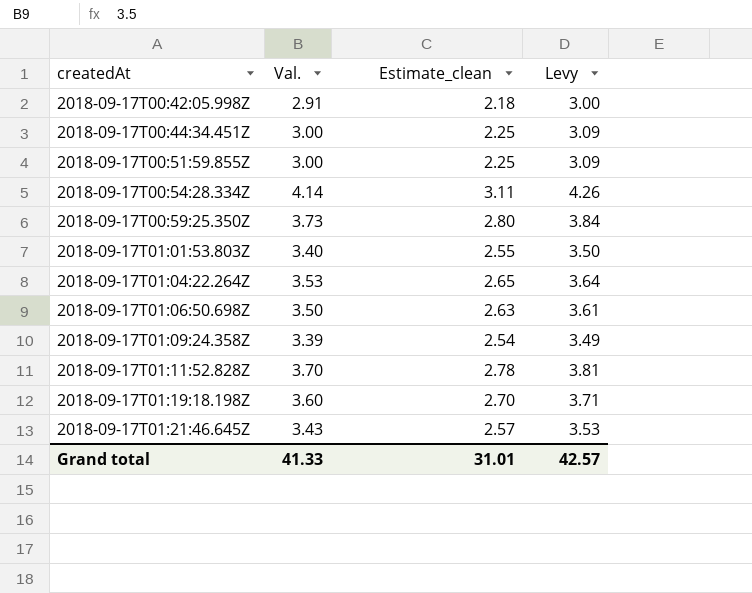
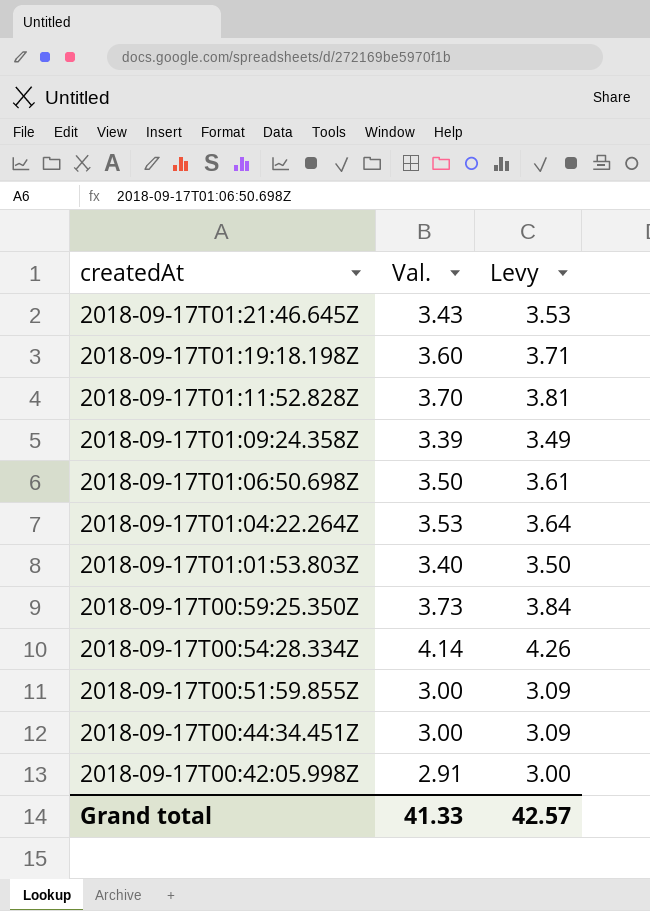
row order: createdAt ascending -> createdAt descending
column Estimate_clean | formula: [Val.] * 0.75 -> none

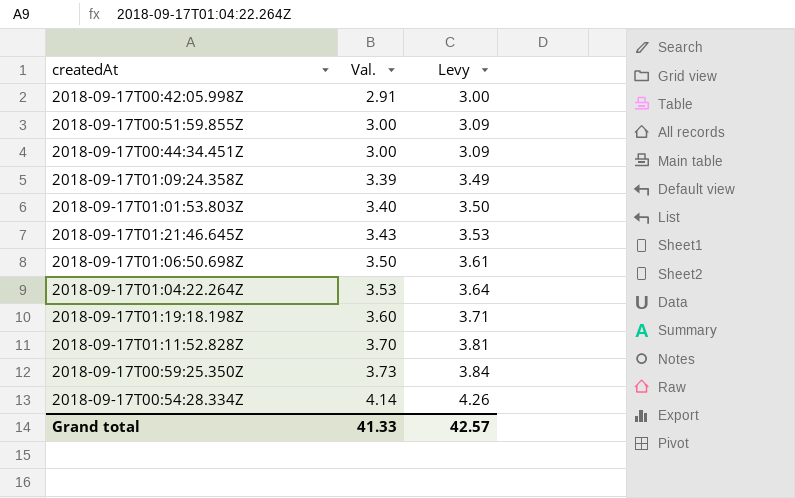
row order: createdAt descending -> Val. ascending

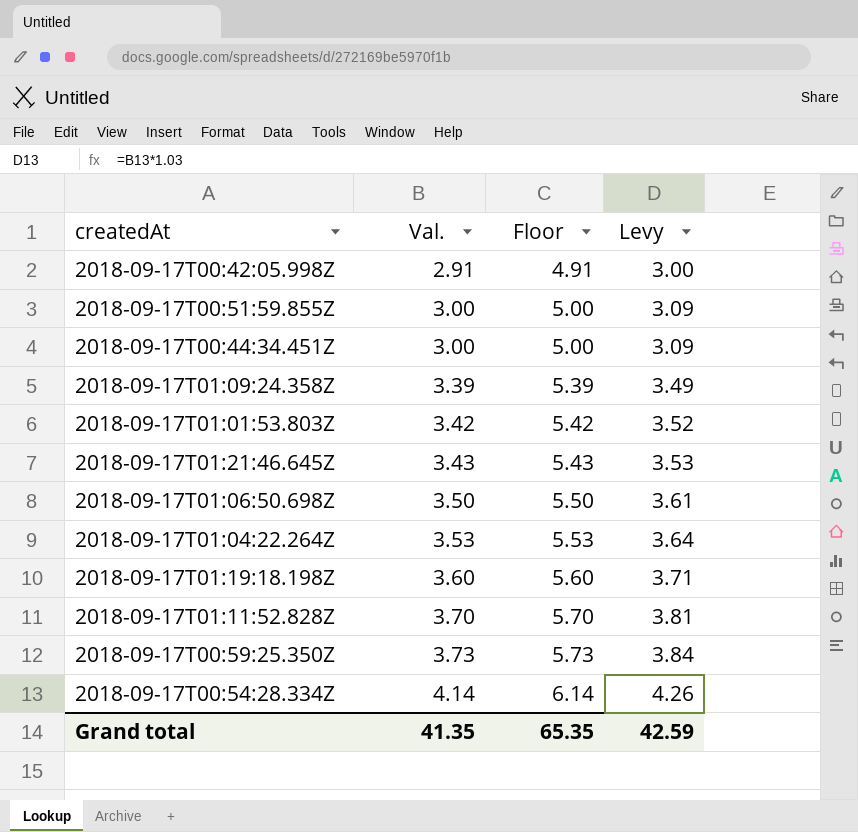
column Floor | formula: none -> [Val.] + 2
2018-09-17T01:01:53.803Z | Val.: 3.40 -> 3.42
2018-09-17T01:01:53.803Z | Levy: 3.50 -> 3.52
Grand total | Val.: 41.33 -> 41.35
Grand total | Levy: 42.57 -> 42.59

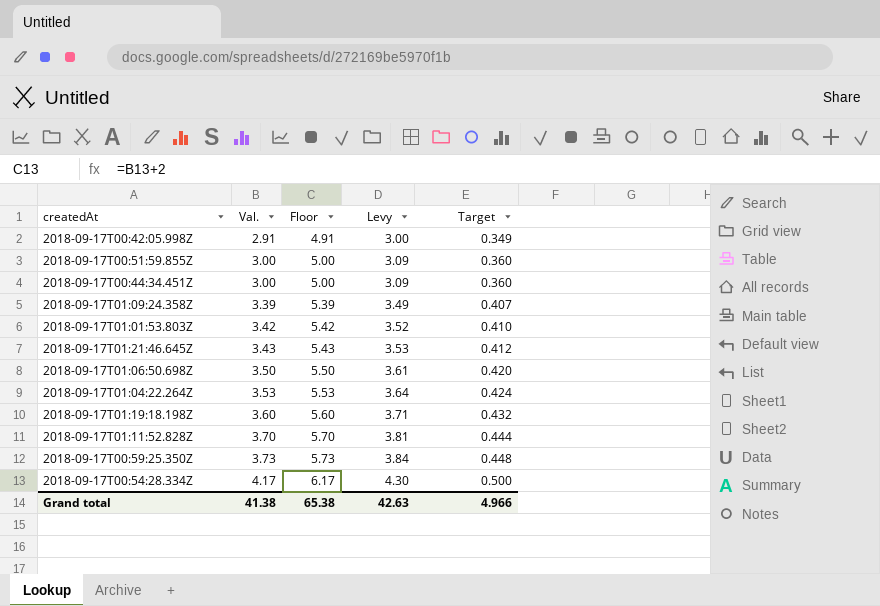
column Target | formula: none -> [Val.] * 0.12
2018-09-17T00:54:28.334Z | Val.: 4.14 -> 4.17
2018-09-17T00:54:28.334Z | Floor: 6.14 -> 6.17
2018-09-17T00:54:28.334Z | Levy: 4.26 -> 4.30
Grand total | Val.: 41.35 -> 41.38
Grand total | Floor: 65.35 -> 65.38
Grand total | Levy: 42.59 -> 42.63

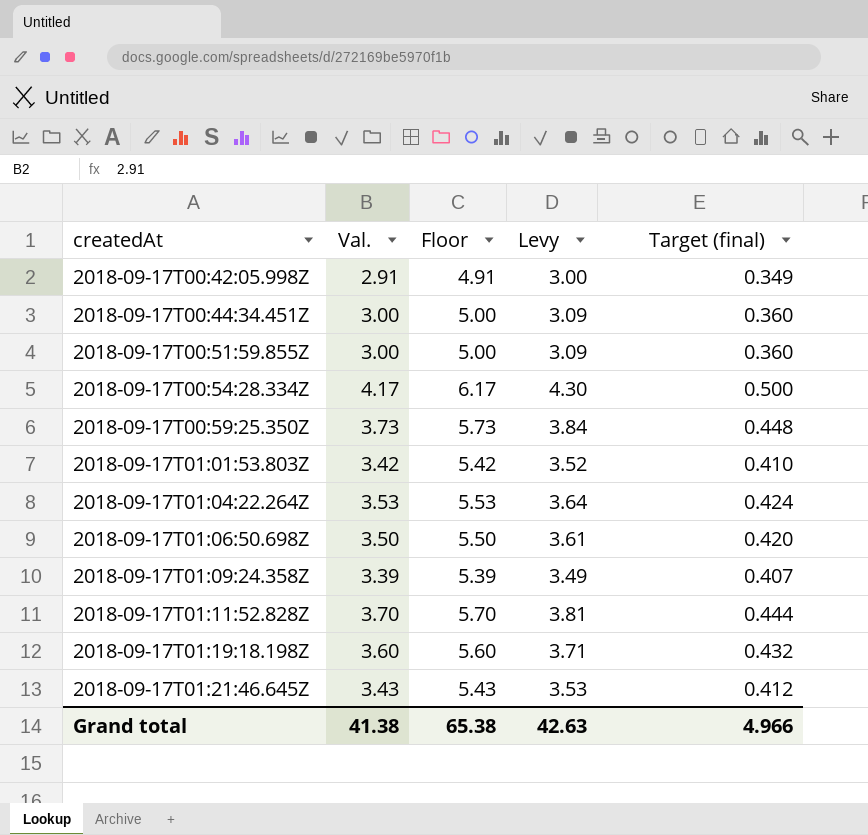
row order: Val. ascending -> createdAt ascending
column name: Target -> Target (final)

